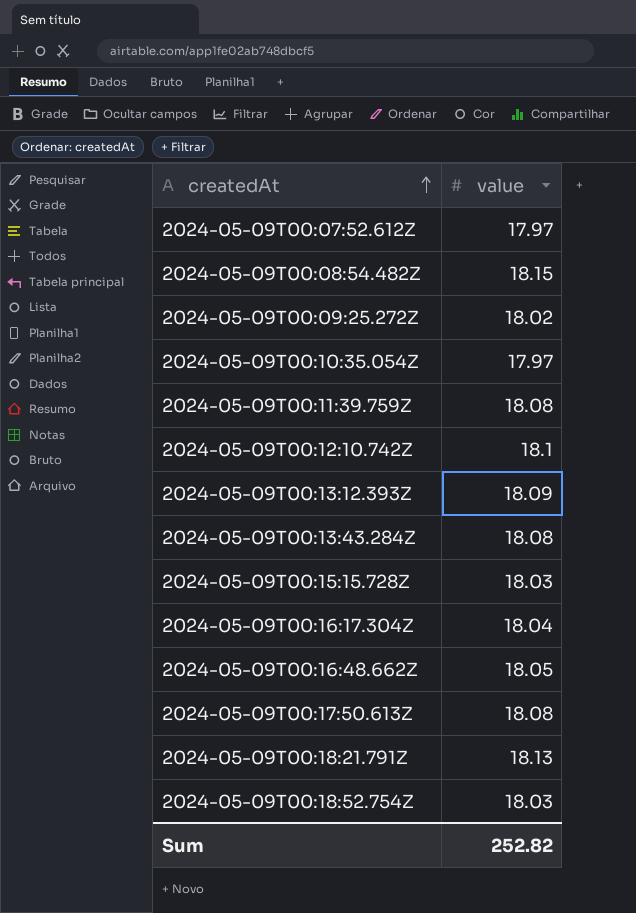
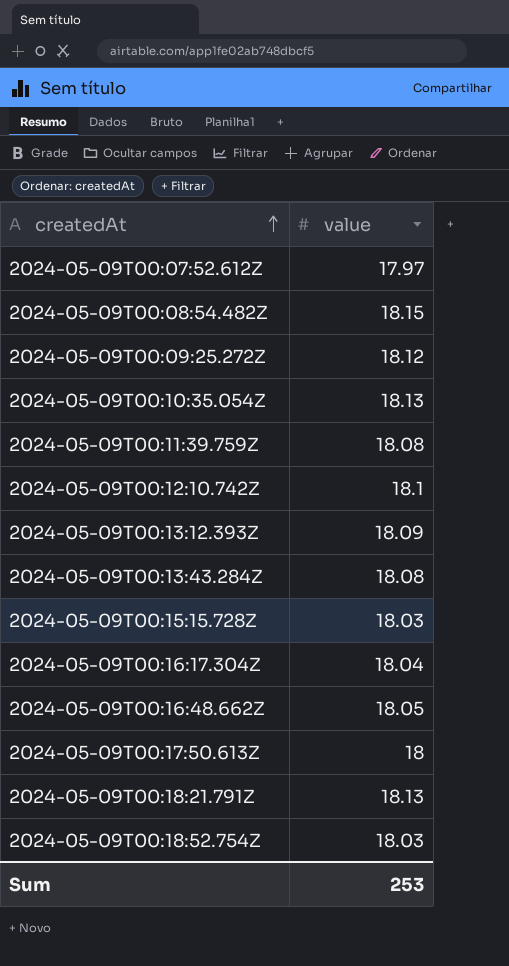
2024-05-09T00:09:25.272Z | value: 18.02 -> 18.12
2024-05-09T00:10:35.054Z | value: 17.97 -> 18.13
2024-05-09T00:17:50.613Z | value: 18.08 -> 18
Sum | value: 252.82 -> 253

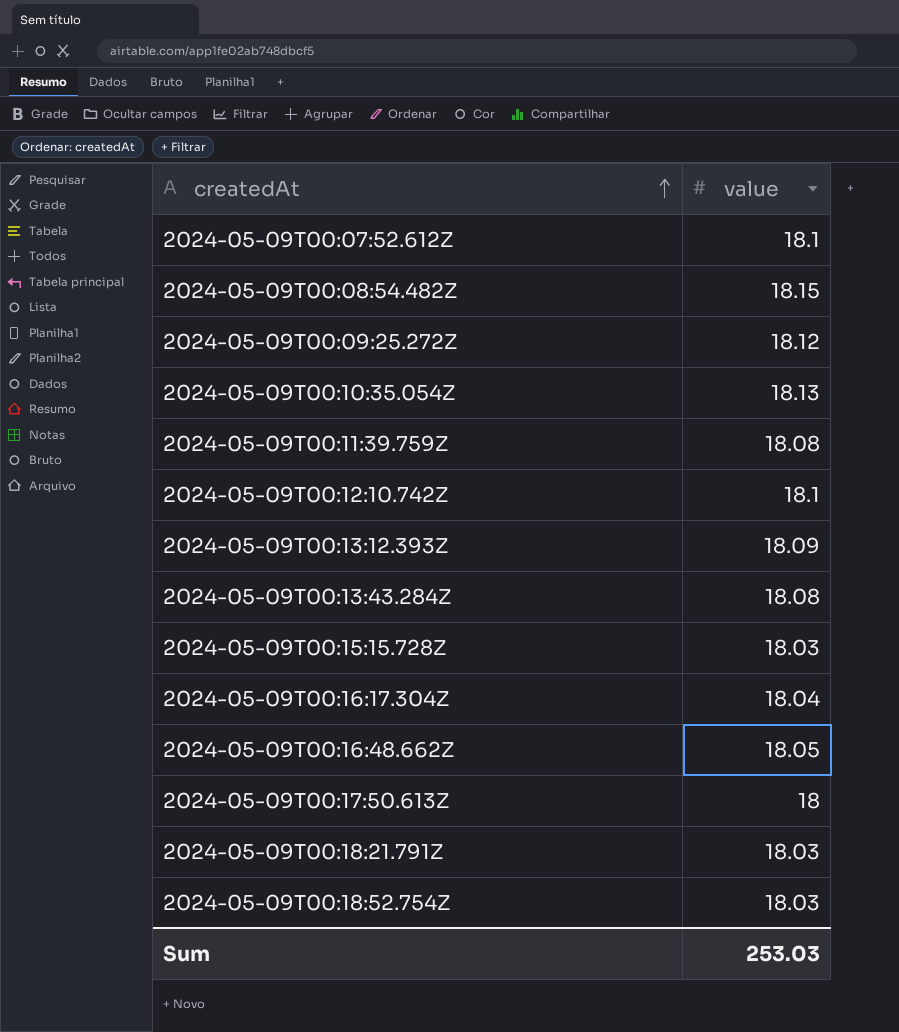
2024-05-09T00:07:52.612Z | value: 17.97 -> 18.1
2024-05-09T00:18:21.791Z | value: 18.13 -> 18.03
Sum | value: 253 -> 253.03

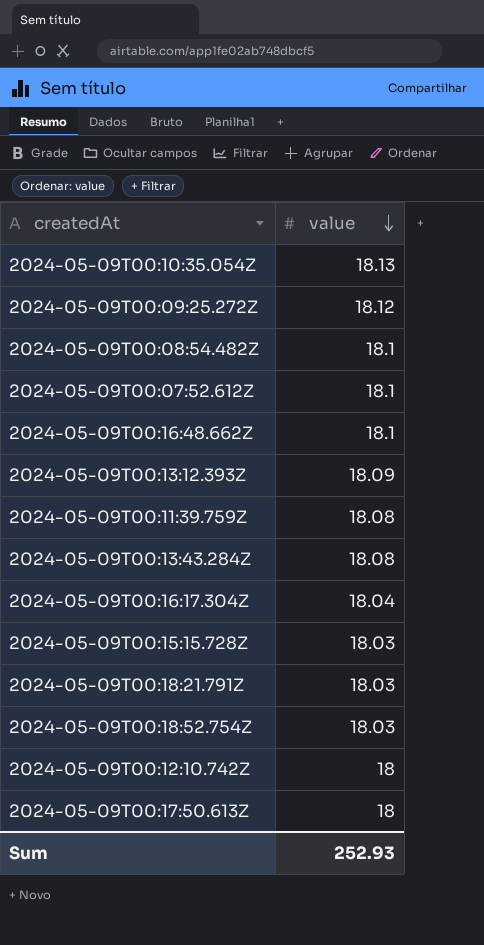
row order: createdAt ascending -> value descending
2024-05-09T00:08:54.482Z | value: 18.15 -> 18.1
2024-05-09T00:16:48.662Z | value: 18.05 -> 18.1
2024-05-09T00:12:10.742Z | value: 18.1 -> 18
Sum | value: 253.03 -> 252.93

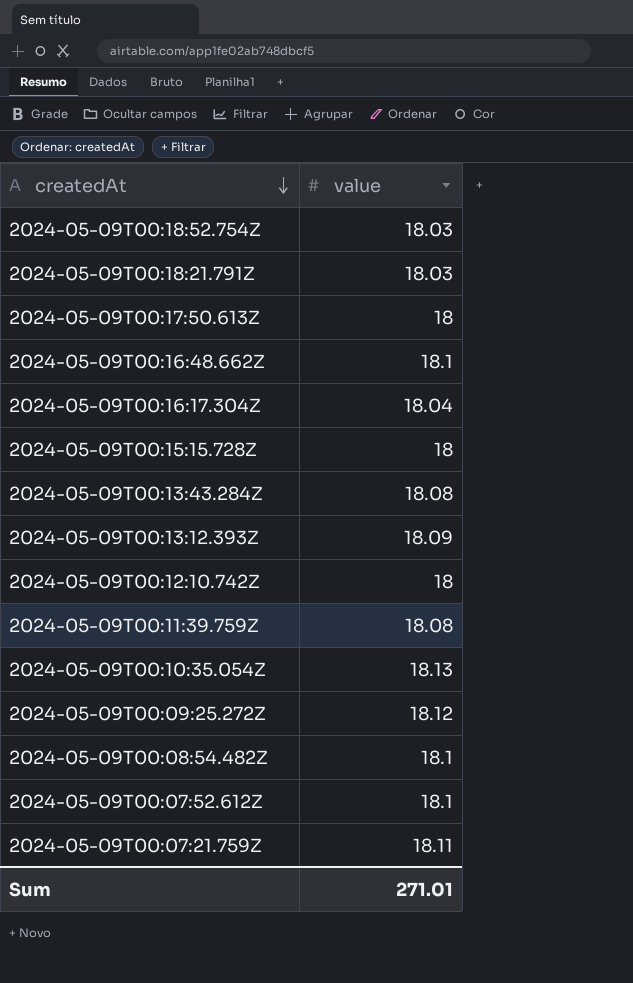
row order: value descending -> createdAt descending
2024-05-09T00:15:15.728Z | value: 18.03 -> 18
row 2024-05-09T00:07:21.759Z: none -> 18.11
Sum | value: 252.93 -> 271.01

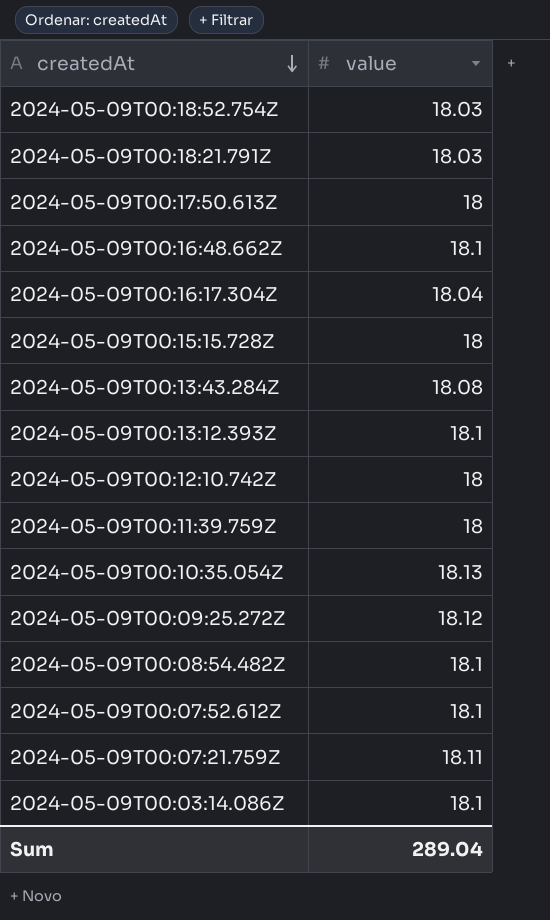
2024-05-09T00:13:12.393Z | value: 18.09 -> 18.1
2024-05-09T00:11:39.759Z | value: 18.08 -> 18
row 2024-05-09T00:03:14.086Z: none -> 18.1
Sum | value: 271.01 -> 289.04

